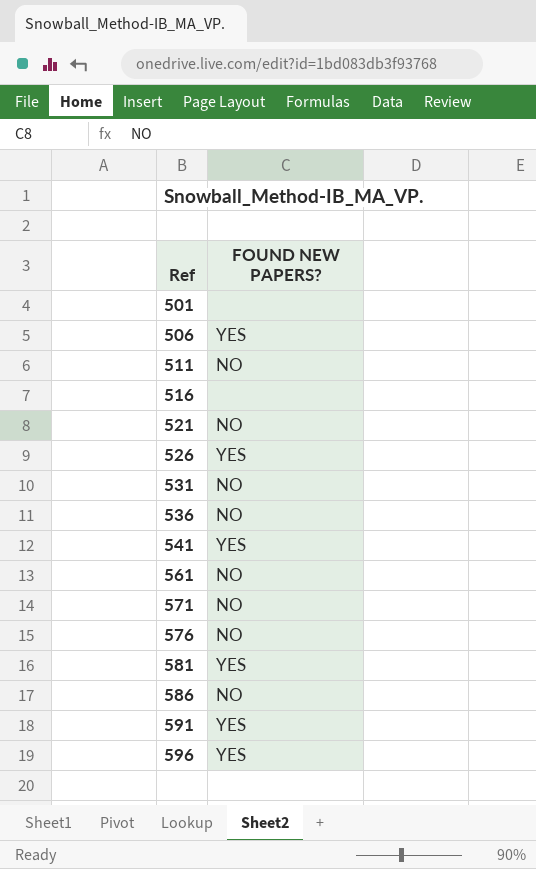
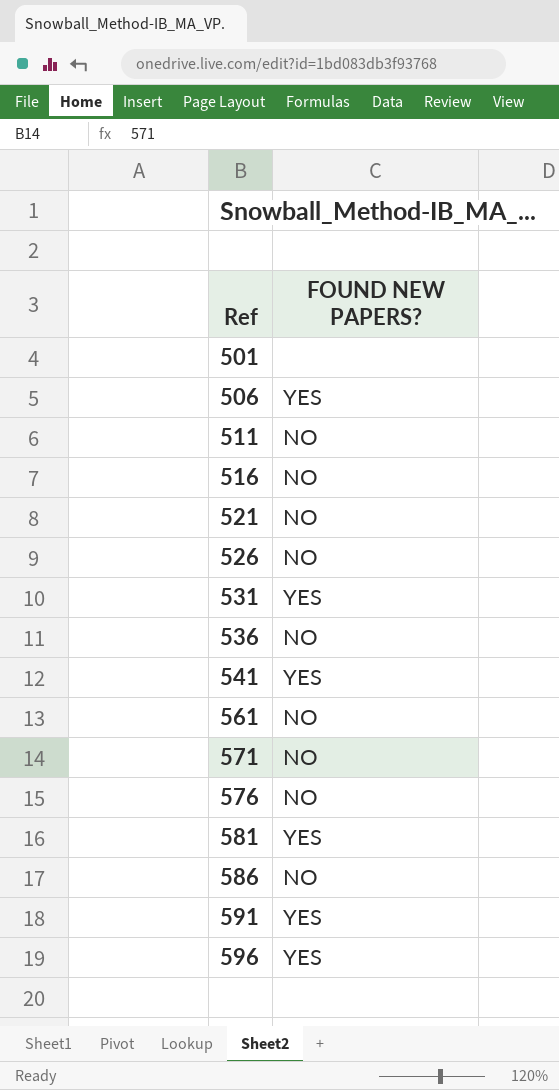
516 | FOUND NEW PAPERS?: none -> NO
526 | FOUND NEW PAPERS?: YES -> NO
531 | FOUND NEW PAPERS?: NO -> YES

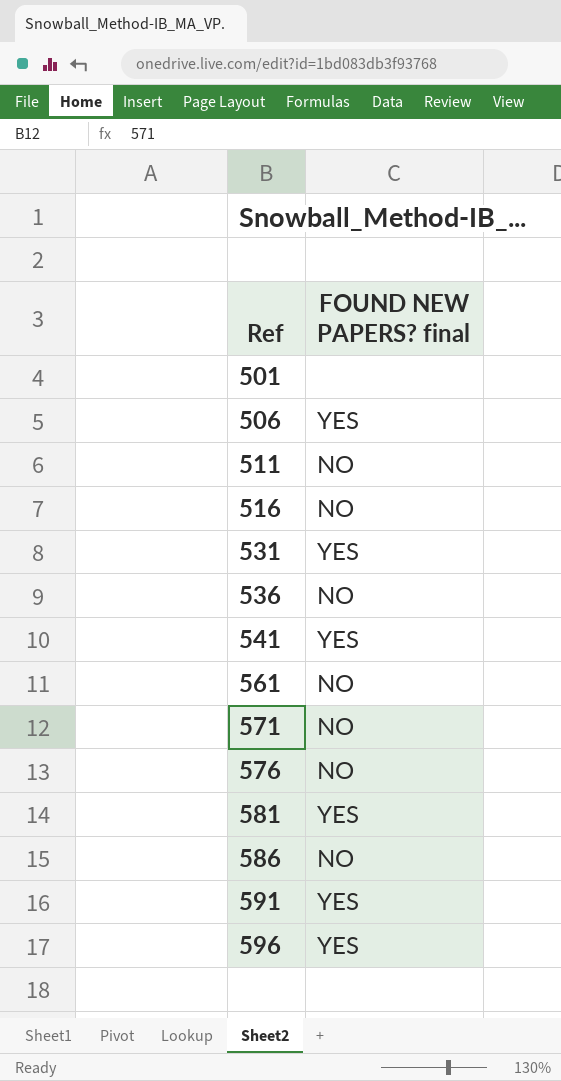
column name: FOUND NEW PAPERS? -> FOUND NEW PAPERS? final
row 521: NO -> none
row 526: NO -> none

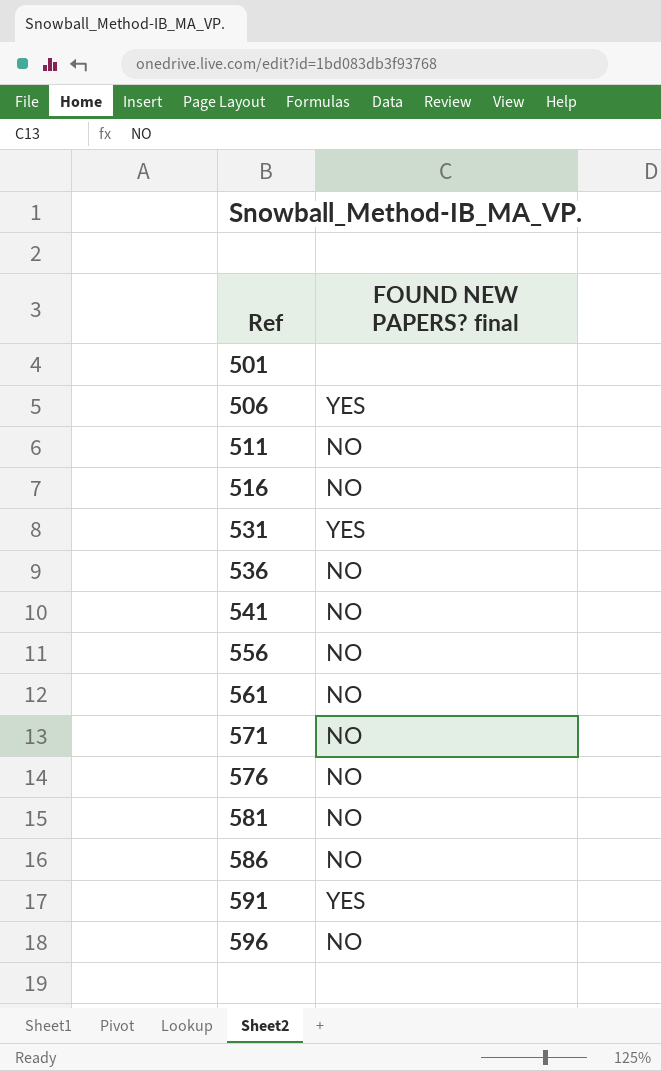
541 | FOUND NEW PAPERS? final: YES -> NO
row 556: none -> NO
581 | FOUND NEW PAPERS? final: YES -> NO
596 | FOUND NEW PAPERS? final: YES -> NO

